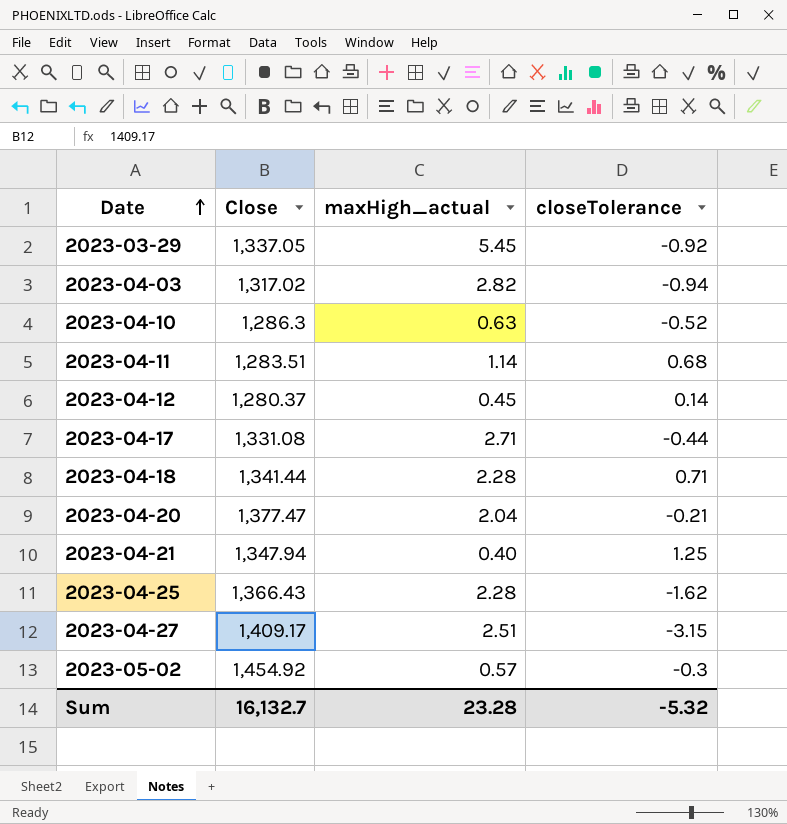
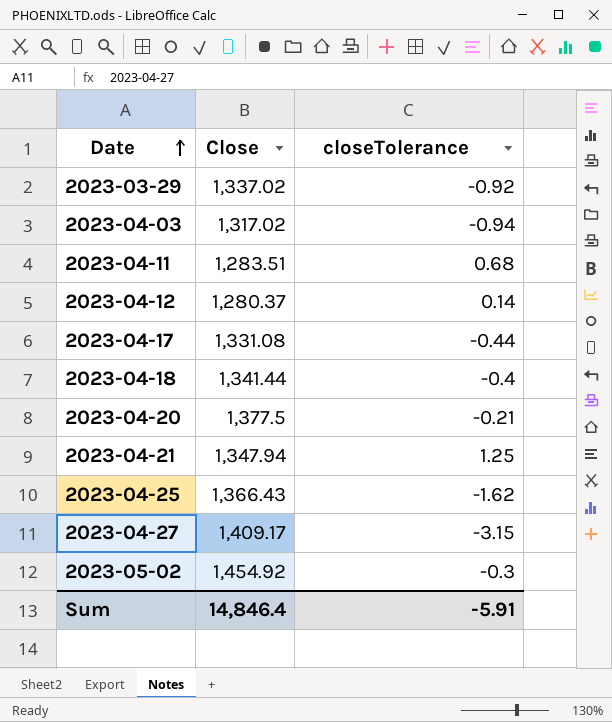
column maxHigh_actual | position: 3 -> none
row 2023-04-10: 1,286.3 | 0.63 | -0.52 -> none
2023-03-29 | Close: 1,337.05 -> 1,337.02
2023-04-18 | closeTolerance: 0.71 -> -0.4
2023-04-20 | Close: 1,377.47 -> 1,377.5
Sum | Close: 16,132.7 -> 14,846.4
Sum | closeTolerance: -5.32 -> -5.91

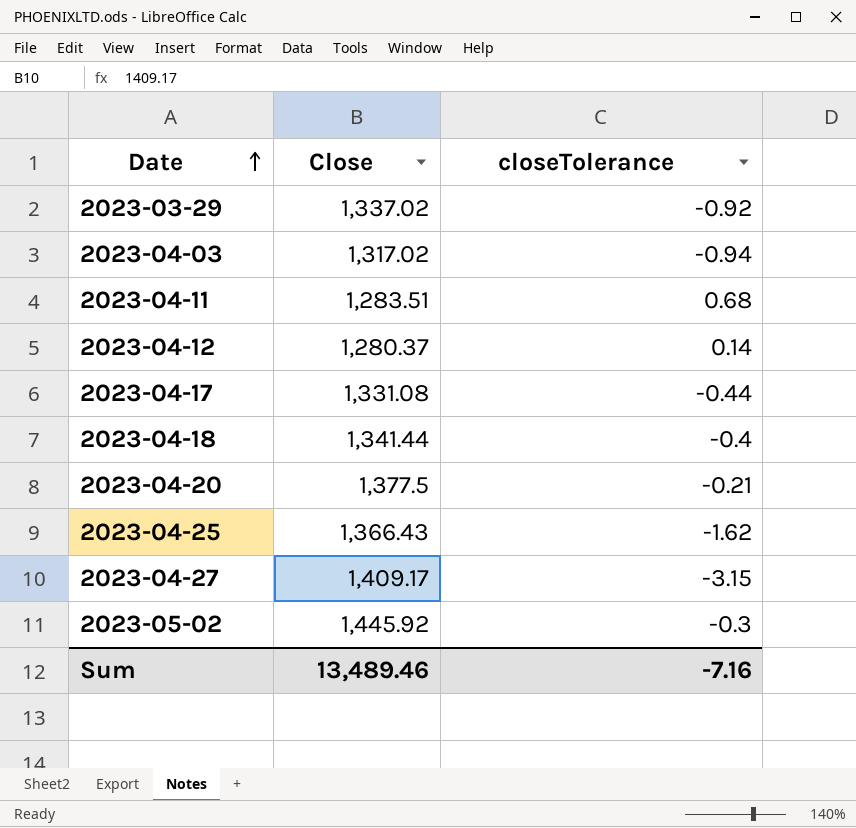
row 2023-04-21: 1,347.94 | 1.25 -> none
2023-05-02 | Close: 1,454.92 -> 1,445.92
Sum | Close: 14,846.4 -> 13,489.46
Sum | closeTolerance: -5.91 -> -7.16

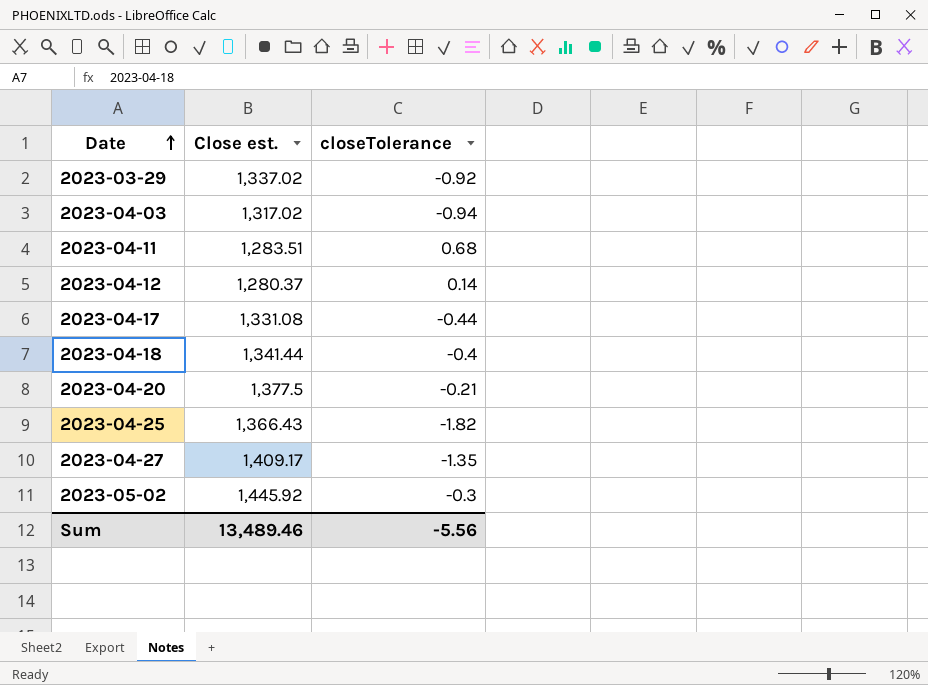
column name: Close -> Close est.
2023-04-25 | closeTolerance: -1.62 -> -1.82
2023-04-27 | closeTolerance: -3.15 -> -1.35
Sum | closeTolerance: -7.16 -> -5.56

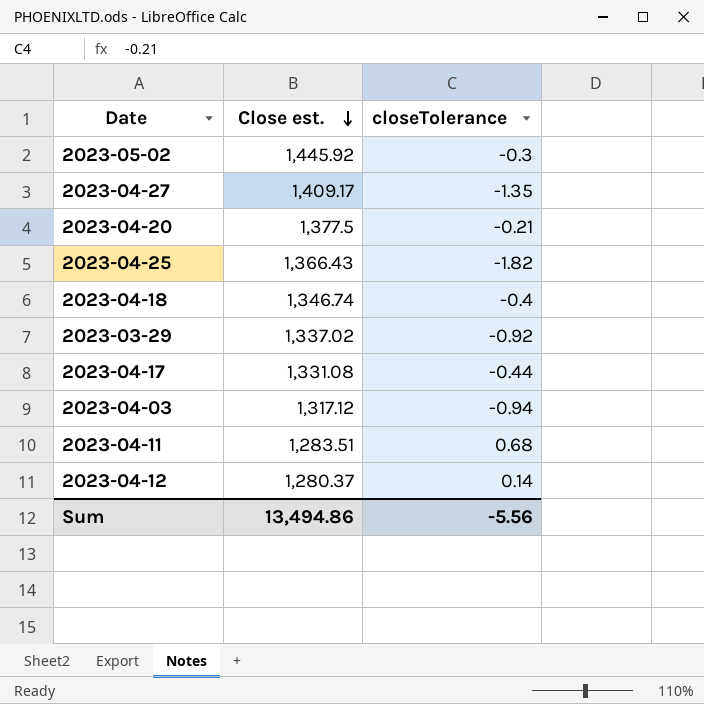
row order: Date ascending -> Close est. descending
2023-04-18 | Close est.: 1,341.44 -> 1,346.74
2023-04-03 | Close est.: 1,317.02 -> 1,317.12
Sum | Close est.: 13,489.46 -> 13,494.86

